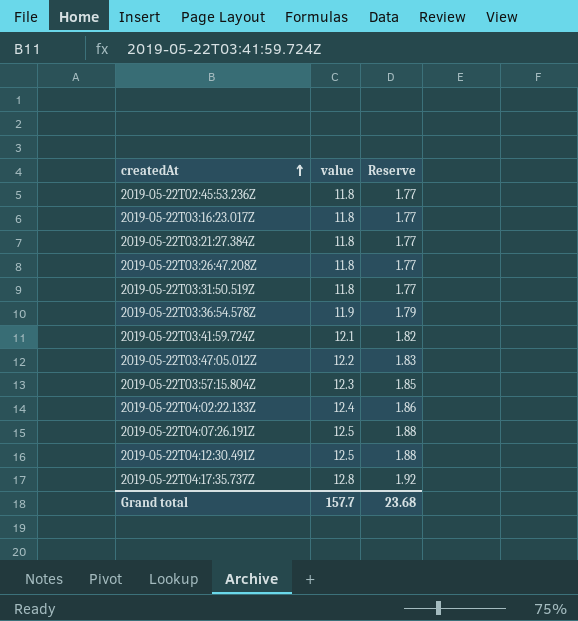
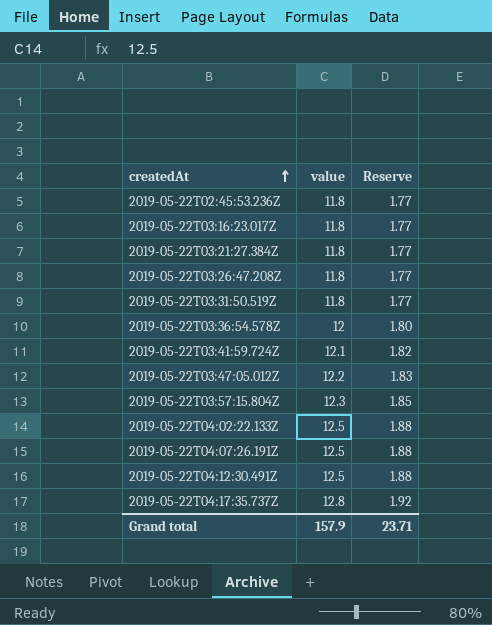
2019-05-22T03:36:54.578Z | value: 11.9 -> 12
2019-05-22T03:36:54.578Z | Reserve: 1.79 -> 1.80
2019-05-22T04:02:22.133Z | value: 12.4 -> 12.5
2019-05-22T04:02:22.133Z | Reserve: 1.86 -> 1.88
Grand total | value: 157.7 -> 157.9
Grand total | Reserve: 23.68 -> 23.71

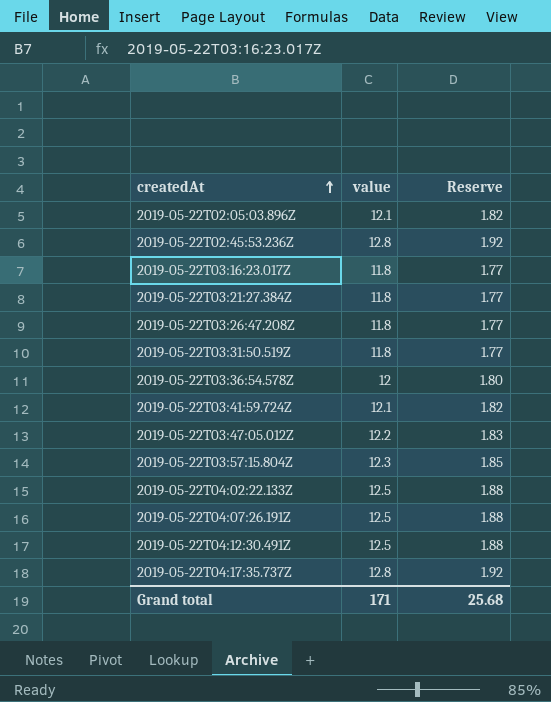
row 2019-05-22T02:05:03.896Z: none -> 12.1 | 1.82
2019-05-22T02:45:53.236Z | value: 11.8 -> 12.8
2019-05-22T02:45:53.236Z | Reserve: 1.77 -> 1.92
Grand total | value: 157.9 -> 171
Grand total | Reserve: 23.71 -> 25.68

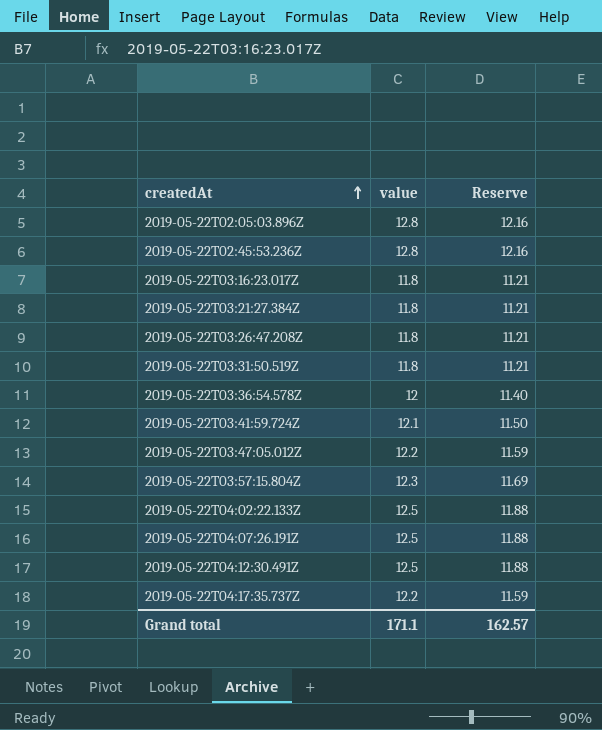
column Reserve | formula: [value] * 0.15 -> [value] * 0.95
2019-05-22T02:05:03.896Z | value: 12.1 -> 12.8
2019-05-22T04:17:35.737Z | value: 12.8 -> 12.2
Grand total | value: 171 -> 171.1
Grand total | Reserve: 25.68 -> 162.57

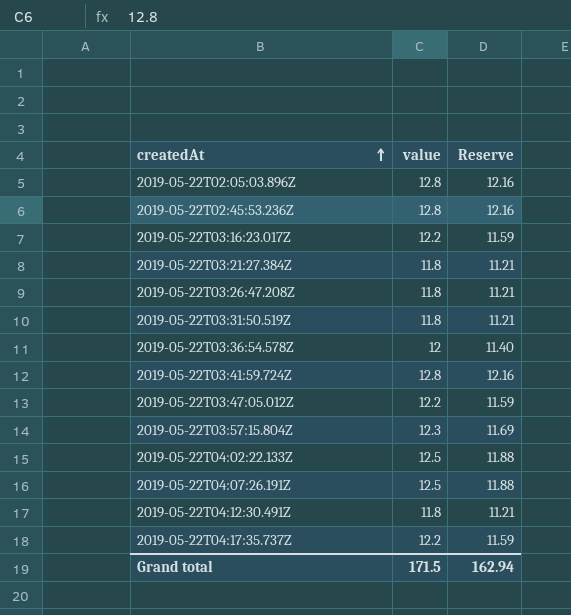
2019-05-22T03:16:23.017Z | value: 11.8 -> 12.2
2019-05-22T03:16:23.017Z | Reserve: 11.21 -> 11.59
2019-05-22T03:41:59.724Z | value: 12.1 -> 12.8
2019-05-22T03:41:59.724Z | Reserve: 11.50 -> 12.16
2019-05-22T04:12:30.491Z | value: 12.5 -> 11.8
2019-05-22T04:12:30.491Z | Reserve: 11.88 -> 11.21
Grand total | value: 171.1 -> 171.5
Grand total | Reserve: 162.57 -> 162.94

